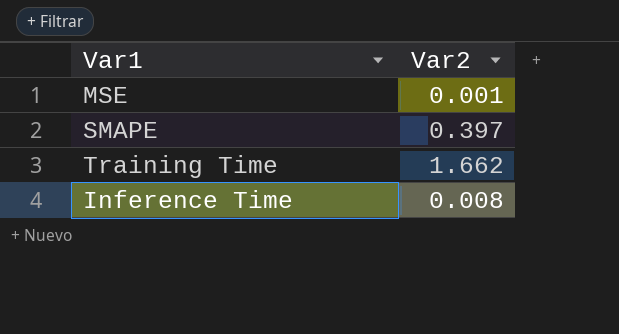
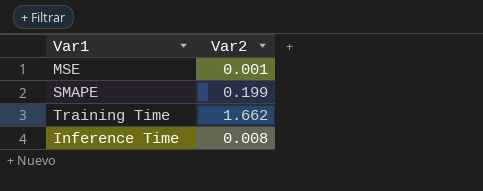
SMAPE | Var2: 0.397 -> 0.199

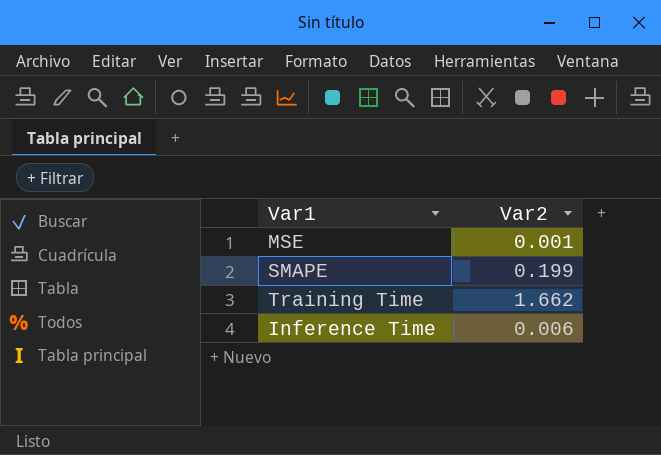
Inference Time | Var2: 0.008 -> 0.006

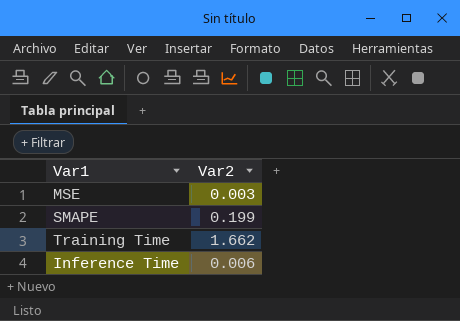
MSE | Var2: 0.001 -> 0.003

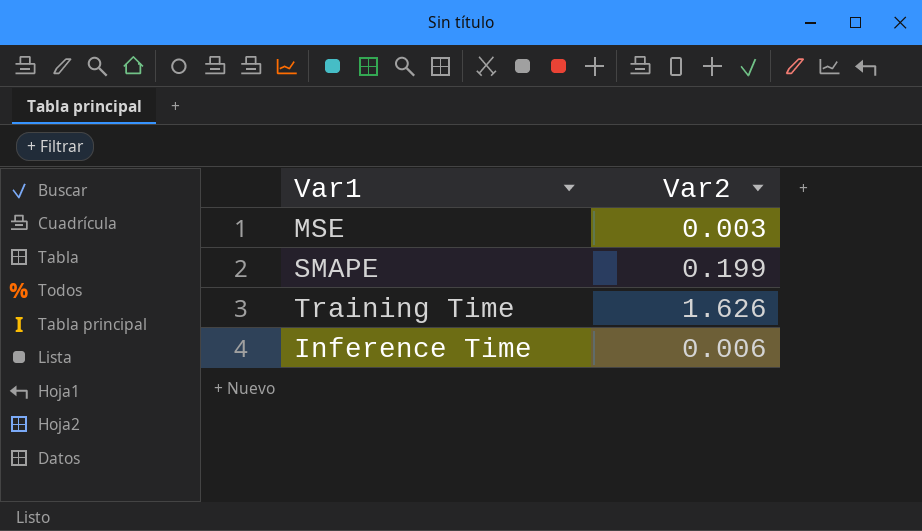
Training Time | Var2: 1.662 -> 1.626

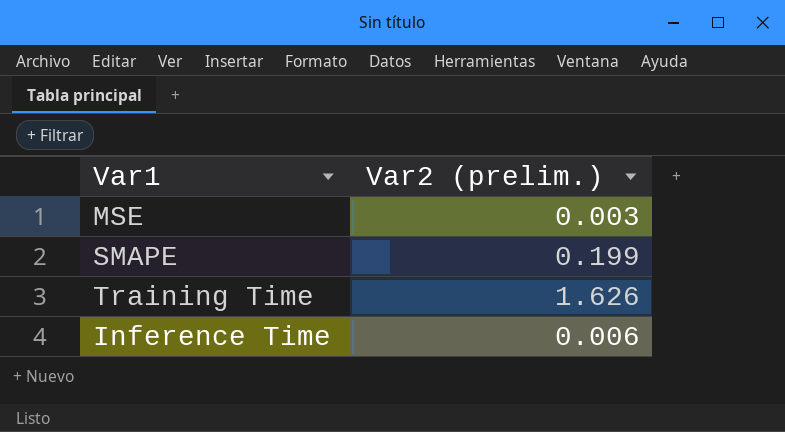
column name: Var2 -> Var2 (prelim.)

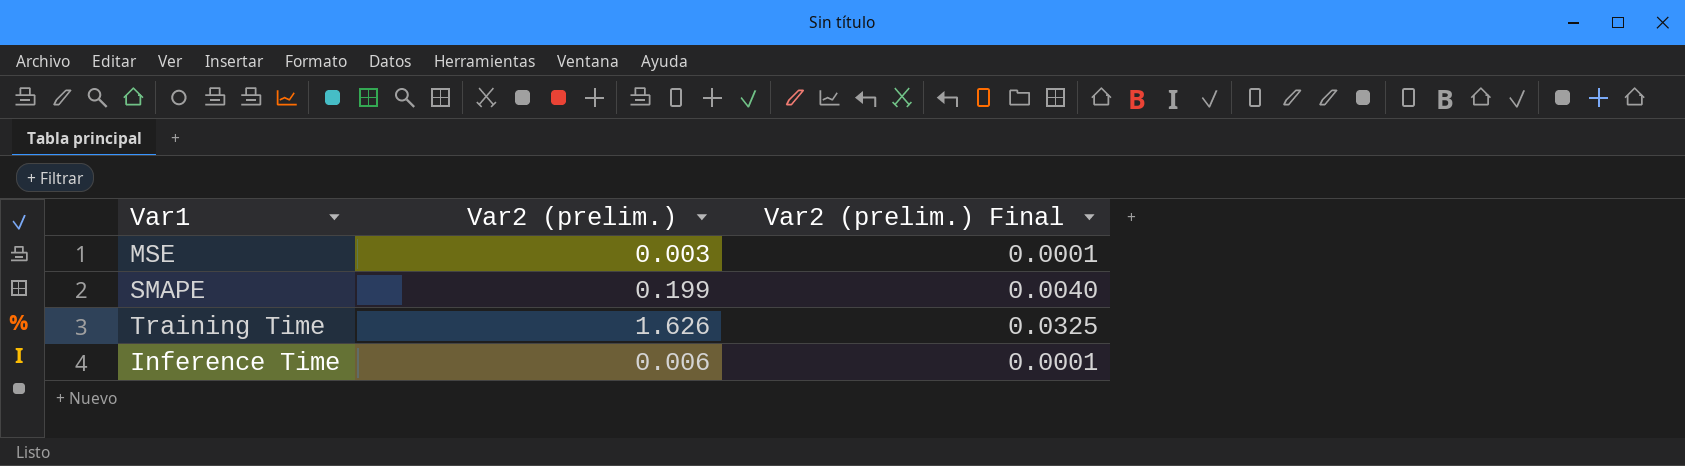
column Var2 (prelim.) Final | formula: none -> [Var2 (prelim.)] * 0.02

